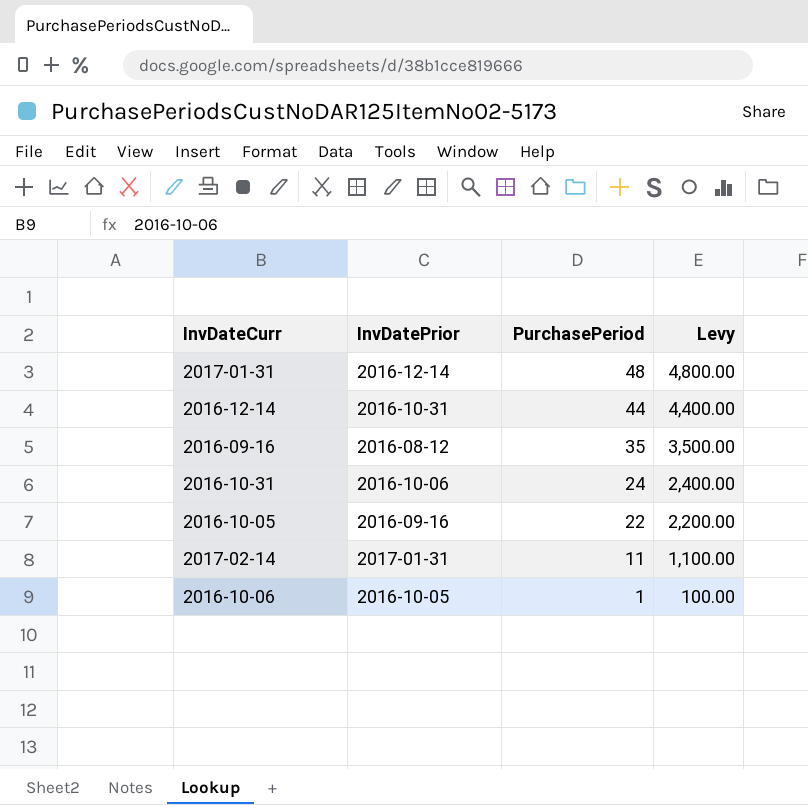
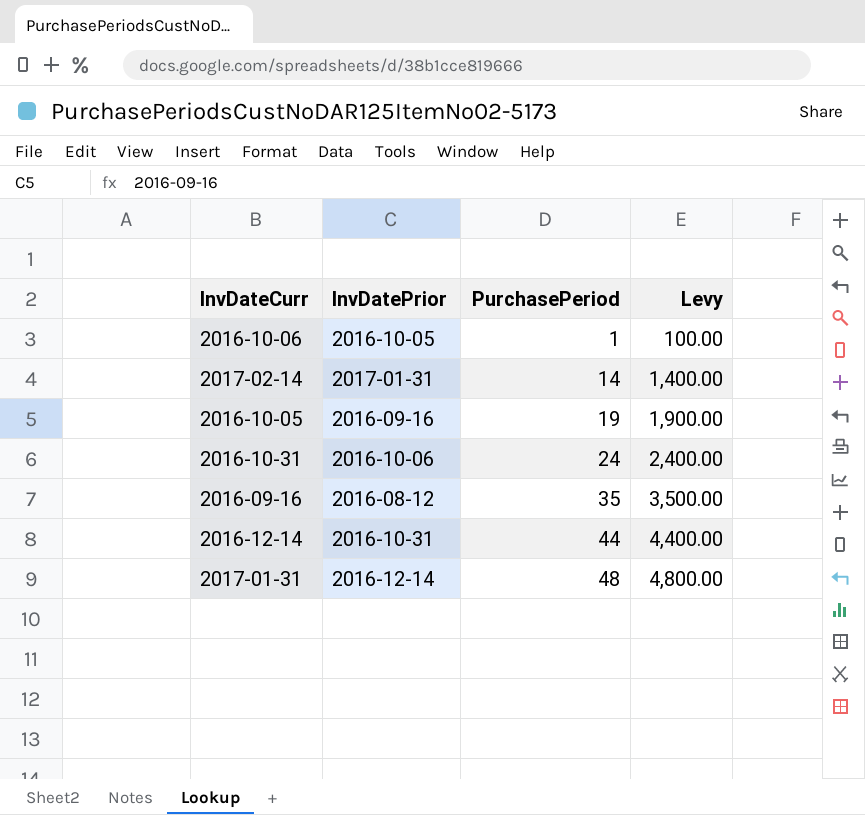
row order: PurchasePeriod descending -> PurchasePeriod ascending
2017-02-14 | PurchasePeriod: 11 -> 14
2017-02-14 | Levy: 1,100.00 -> 1,400.00
2016-10-05 | PurchasePeriod: 22 -> 19
2016-10-05 | Levy: 2,200.00 -> 1,900.00

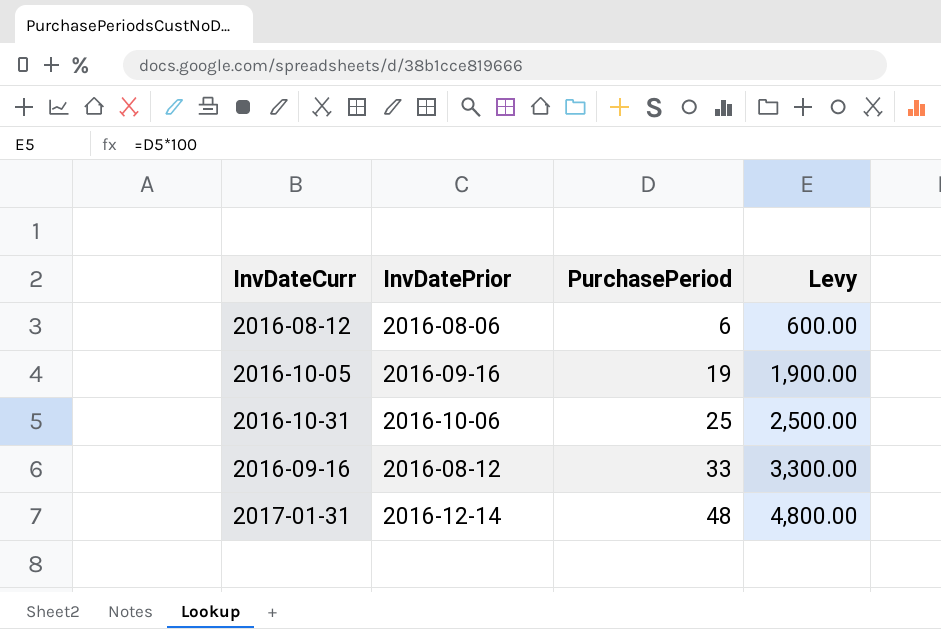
row 2016-10-06: 2016-10-05 | 1 | 100.00 -> none
row 2017-02-14: 2017-01-31 | 14 | 1,400.00 -> none
row 2016-12-14: 2016-10-31 | 44 | 4,400.00 -> none
row 2016-08-12: none -> 2016-08-06 | 6 | 600.00
2016-10-31 | PurchasePeriod: 24 -> 25
2016-10-31 | Levy: 2,400.00 -> 2,500.00
2016-09-16 | PurchasePeriod: 35 -> 33
2016-09-16 | Levy: 3,500.00 -> 3,300.00

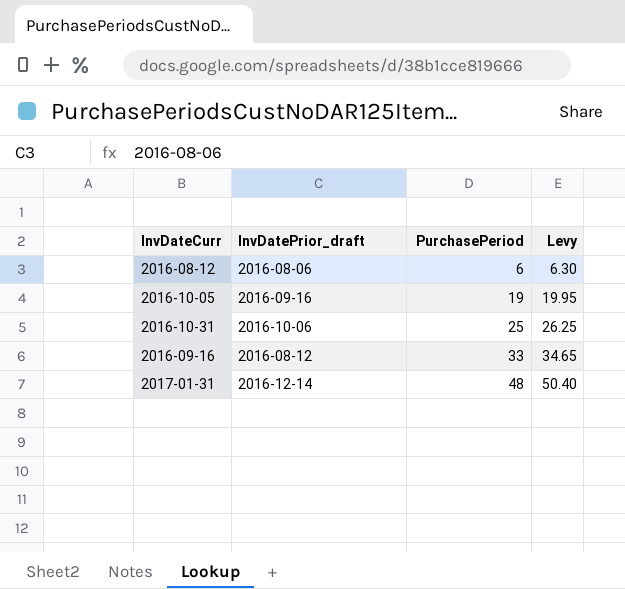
column name: InvDatePrior -> InvDatePrior_draft
column Levy | formula: [PurchasePeriod] * 100 -> [PurchasePeriod] * 1.05

